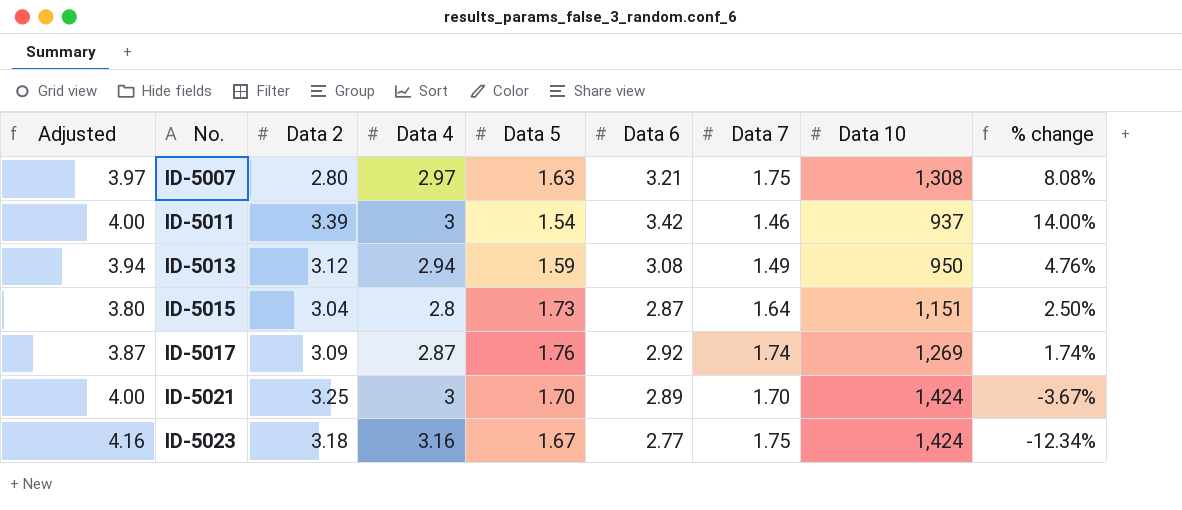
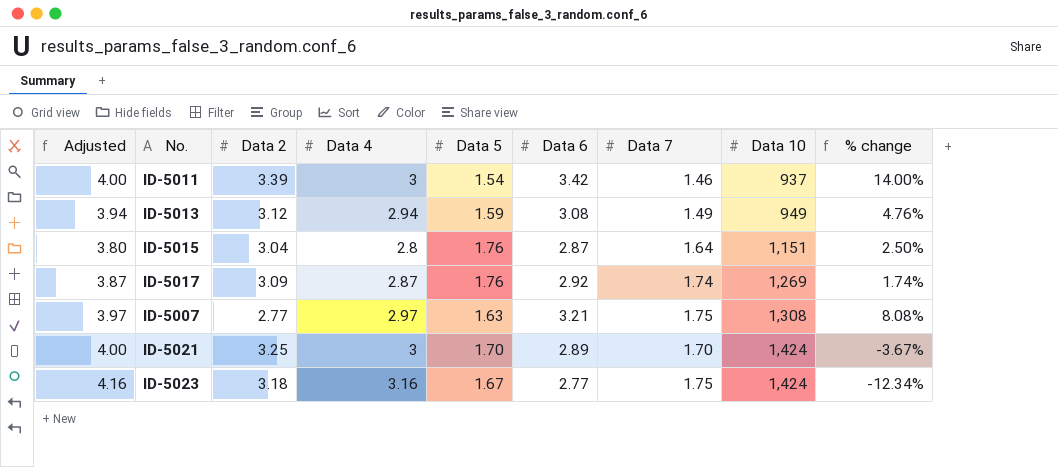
row order: No. ascending -> Data 10 ascending
ID-5013 | Data 10: 950 -> 949
ID-5015 | Data 5: 1.73 -> 1.76
ID-5007 | Data 2: 2.80 -> 2.77

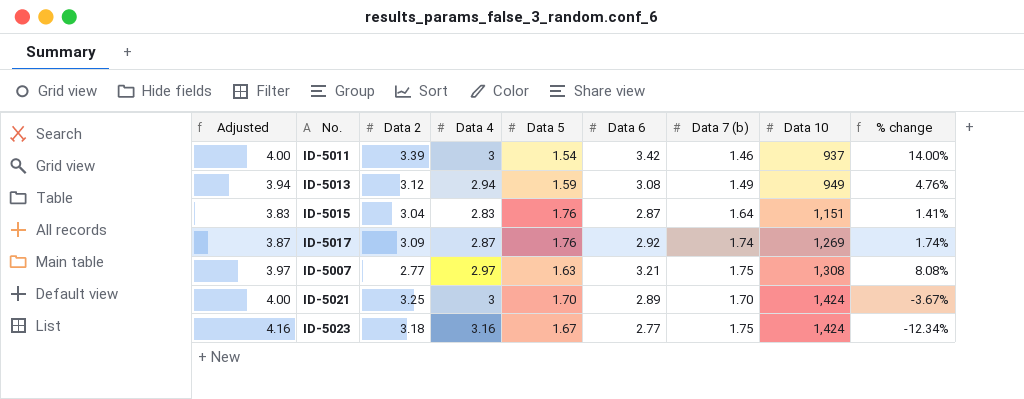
column name: Data 7 -> Data 7 (b)
ID-5015 | Adjusted: 3.80 -> 3.83
ID-5015 | Data 4: 2.8 -> 2.83
ID-5015 | % change: 2.50% -> 1.41%

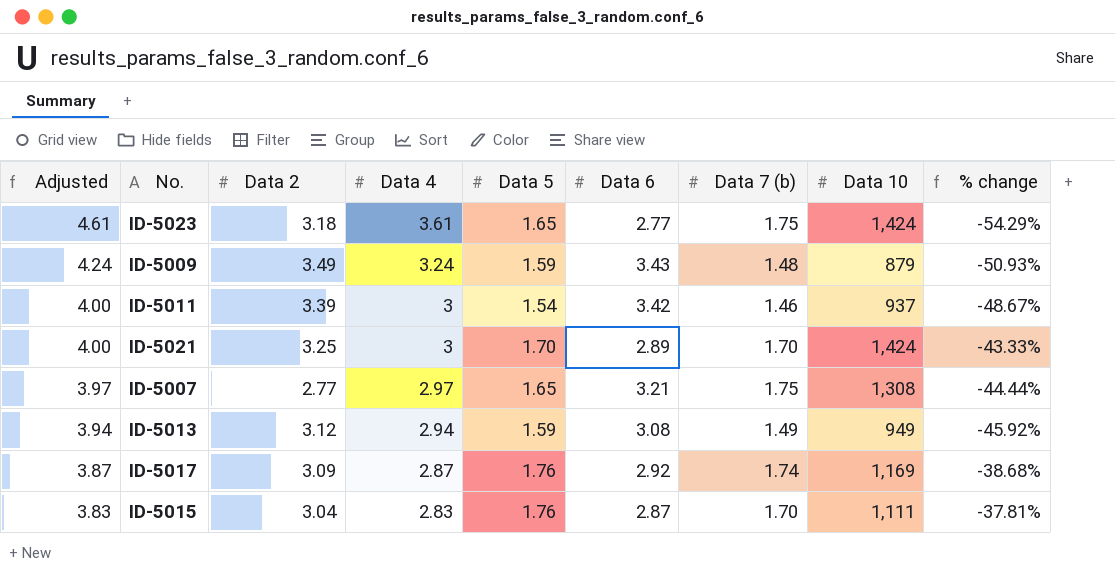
row order: Data 10 ascending -> Adjusted descending
column % change | formula: ([Data 6] - [Data 4]) / [Data 4] -> ([Data 5] - [Data 4]) / [Data 4]
ID-5023 | Adjusted: 4.16 -> 4.61
ID-5023 | Data 4: 3.16 -> 3.61
ID-5023 | Data 5: 1.67 -> 1.65
row ID-5009: none -> 4.24 | 3.49 | 3.24 | 1.59 | 3.43 | 1.48 | 879 | -50.93%
ID-5007 | Data 5: 1.63 -> 1.65
ID-5017 | Data 10: 1,269 -> 1,169
ID-5015 | Data 7 (b): 1.64 -> 1.70
ID-5015 | Data 10: 1,151 -> 1,111

